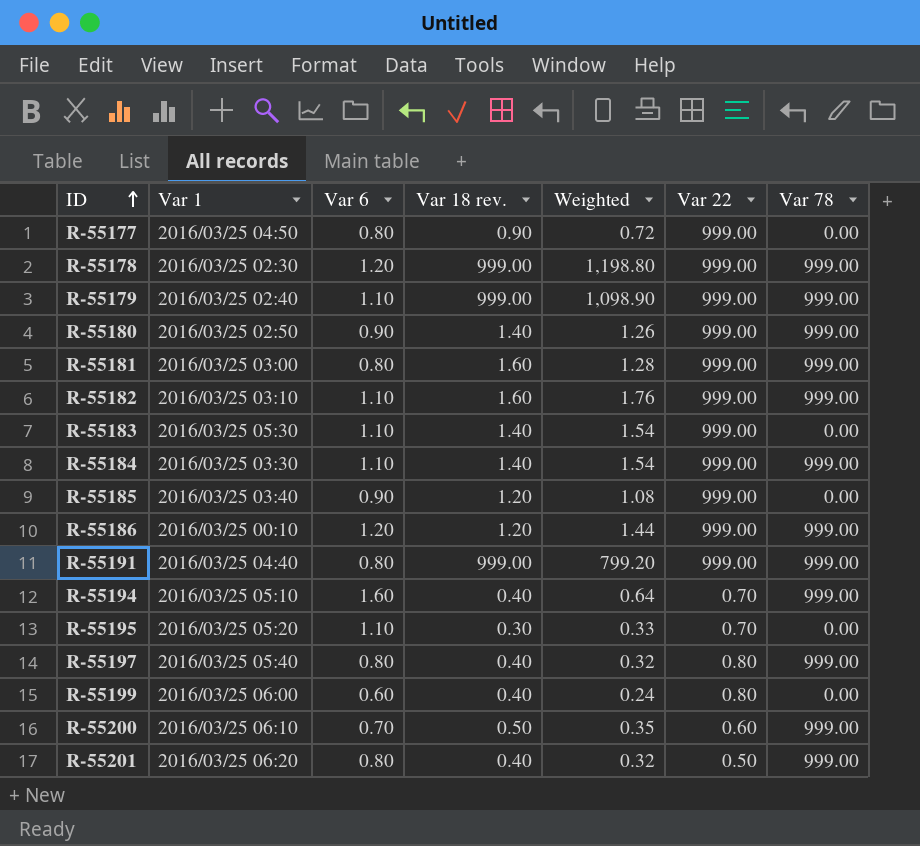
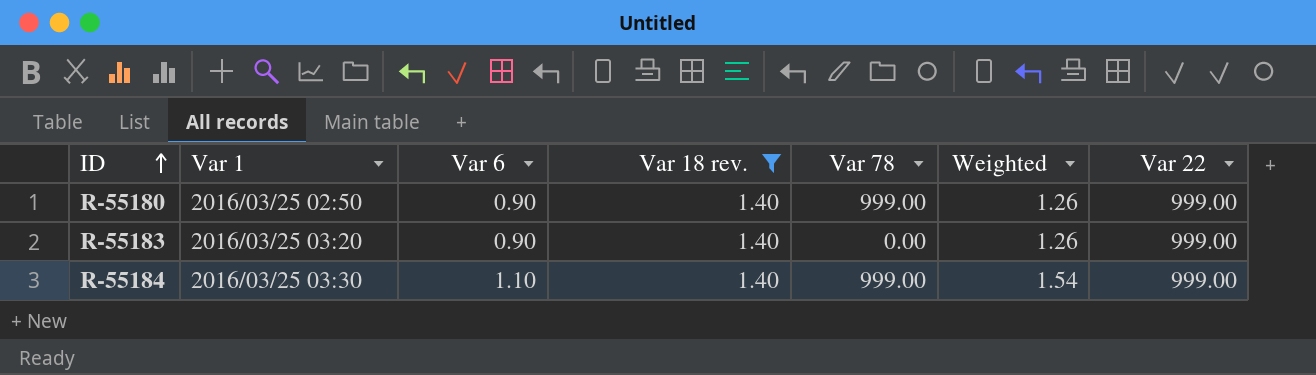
filter: none -> Var 18 rev. = 1.40
column Var 78 | position: 7 -> 5
R-55183 | Var 1: 2016/03/25 05:30 -> 2016/03/25 03:20
R-55183 | Var 6: 1.10 -> 0.90
R-55183 | Weighted: 1.54 -> 1.26

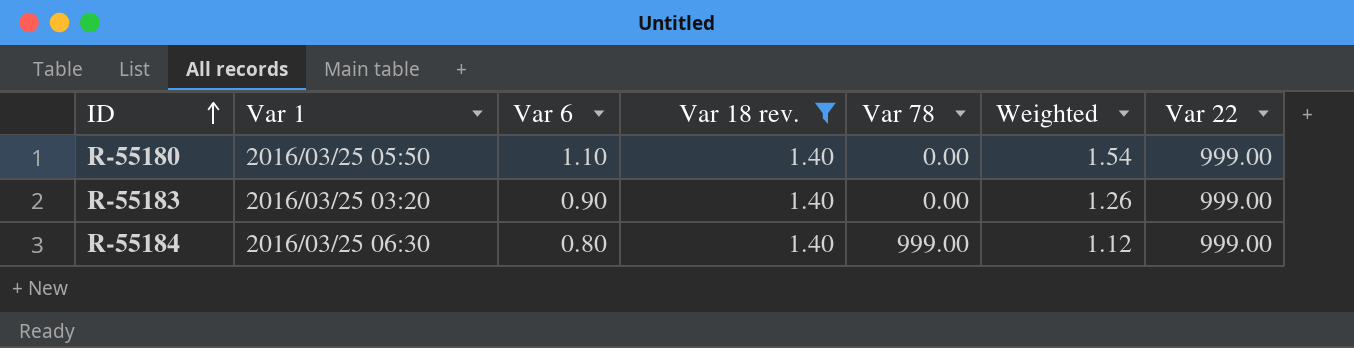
R-55180 | Var 1: 2016/03/25 02:50 -> 2016/03/25 05:50
R-55180 | Var 6: 0.90 -> 1.10
R-55180 | Var 78: 999.00 -> 0.00
R-55180 | Weighted: 1.26 -> 1.54
R-55184 | Var 1: 2016/03/25 03:30 -> 2016/03/25 06:30
R-55184 | Var 6: 1.10 -> 0.80
R-55184 | Weighted: 1.54 -> 1.12

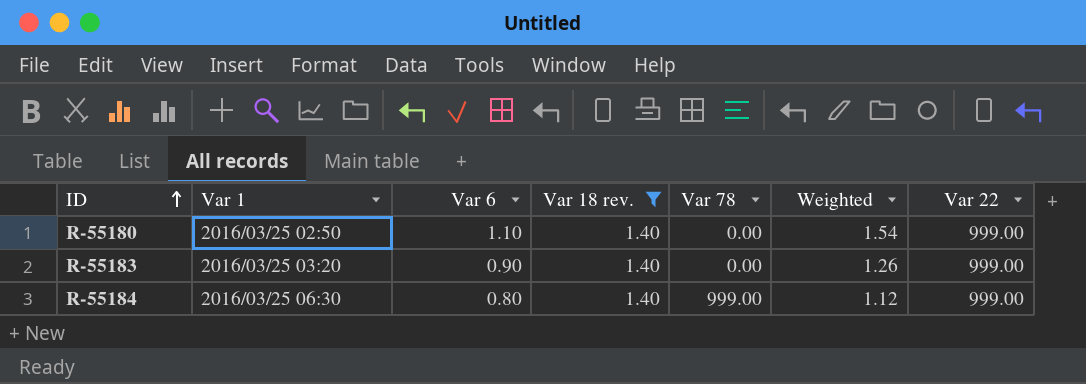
R-55180 | Var 1: 2016/03/25 05:50 -> 2016/03/25 02:50

